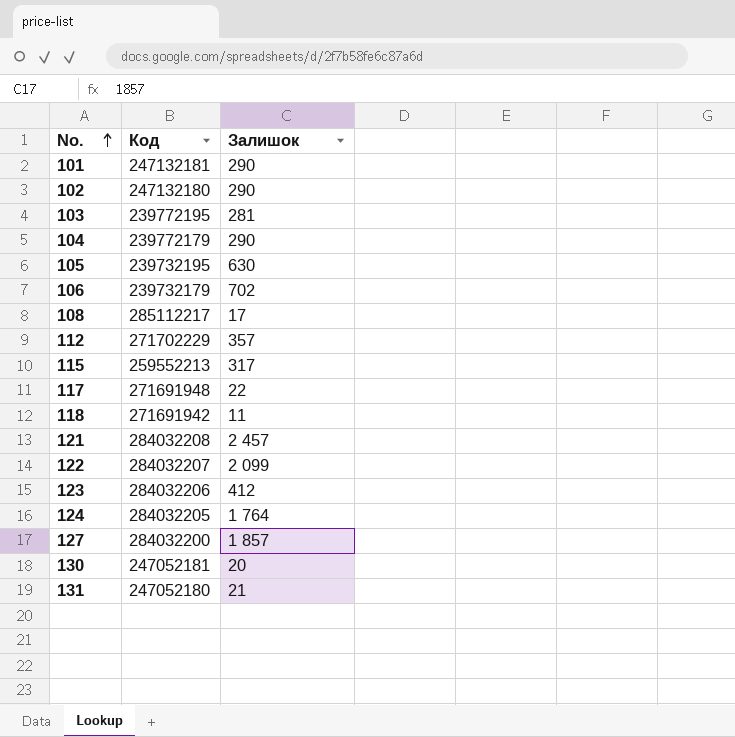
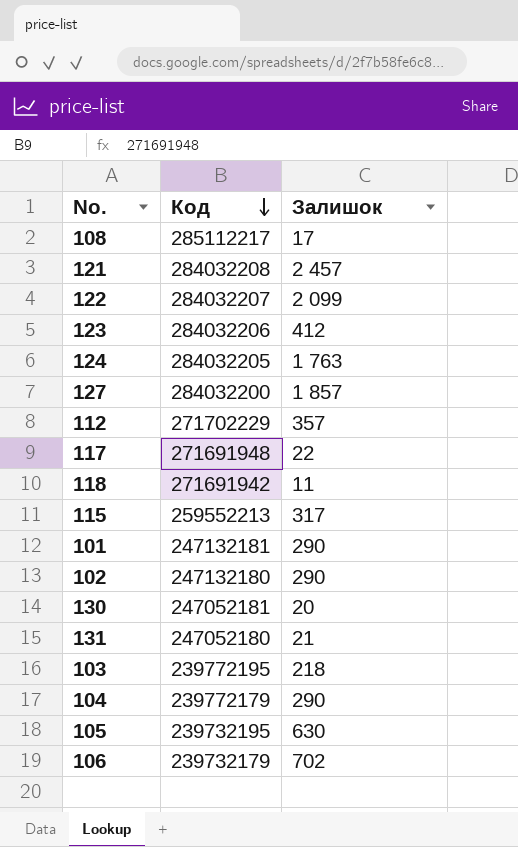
row order: No. ascending -> Код descending
124 | Залишок: 1 764 -> 1 763
103 | Залишок: 281 -> 218

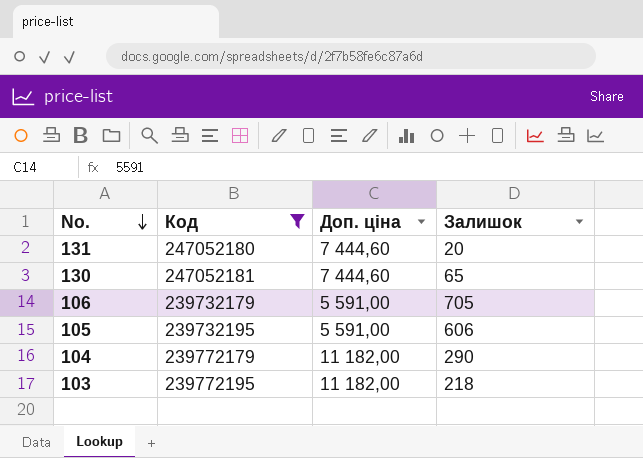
filter: none -> Код <= 247052181
row order: Код descending -> No. descending
column Доп. ціна | position: none -> 3
131 | Залишок: 21 -> 20
130 | Залишок: 20 -> 65
106 | Залишок: 702 -> 705
105 | Залишок: 630 -> 606

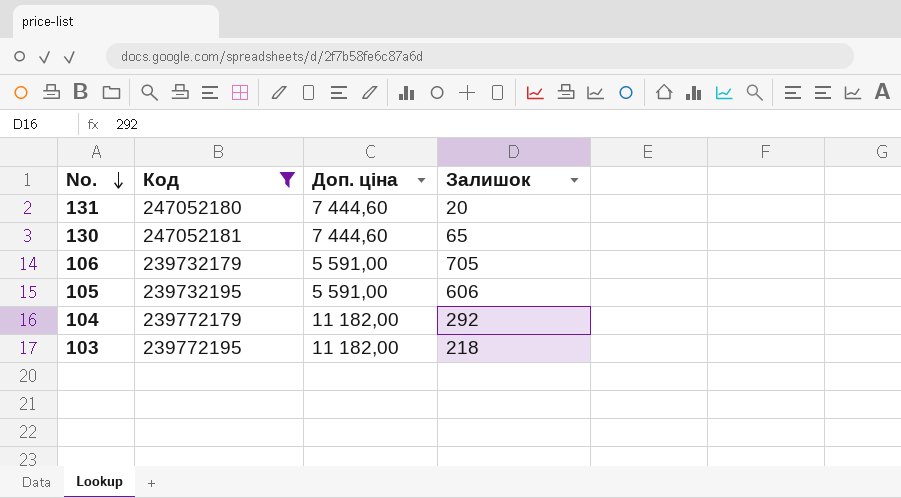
104 | Залишок: 290 -> 292

